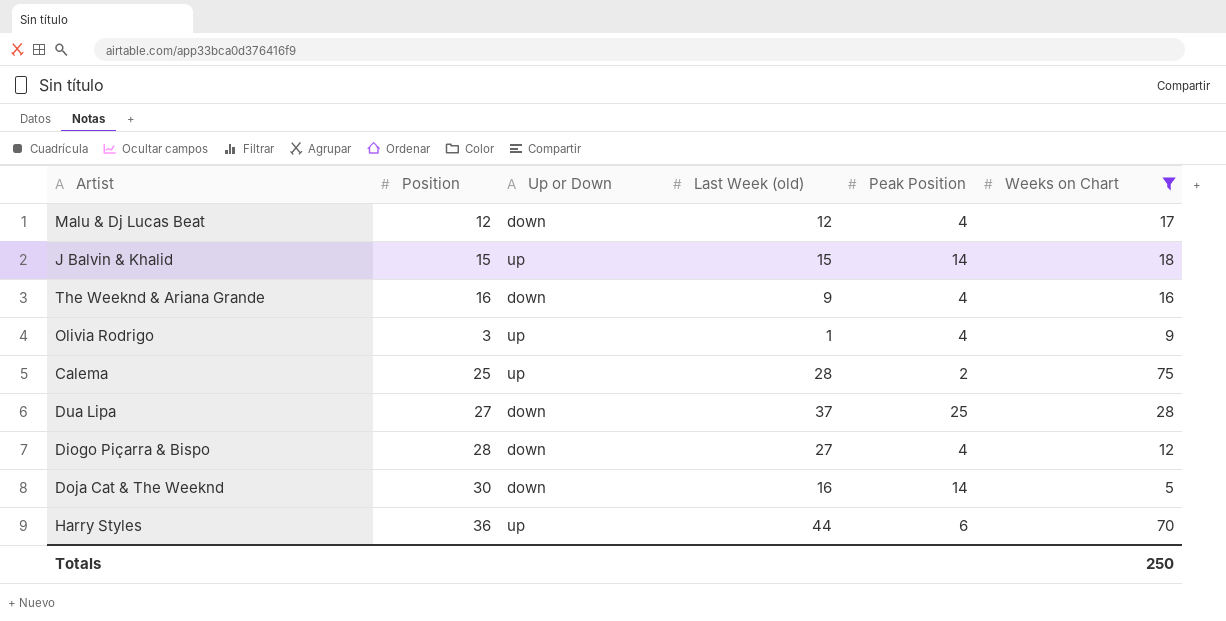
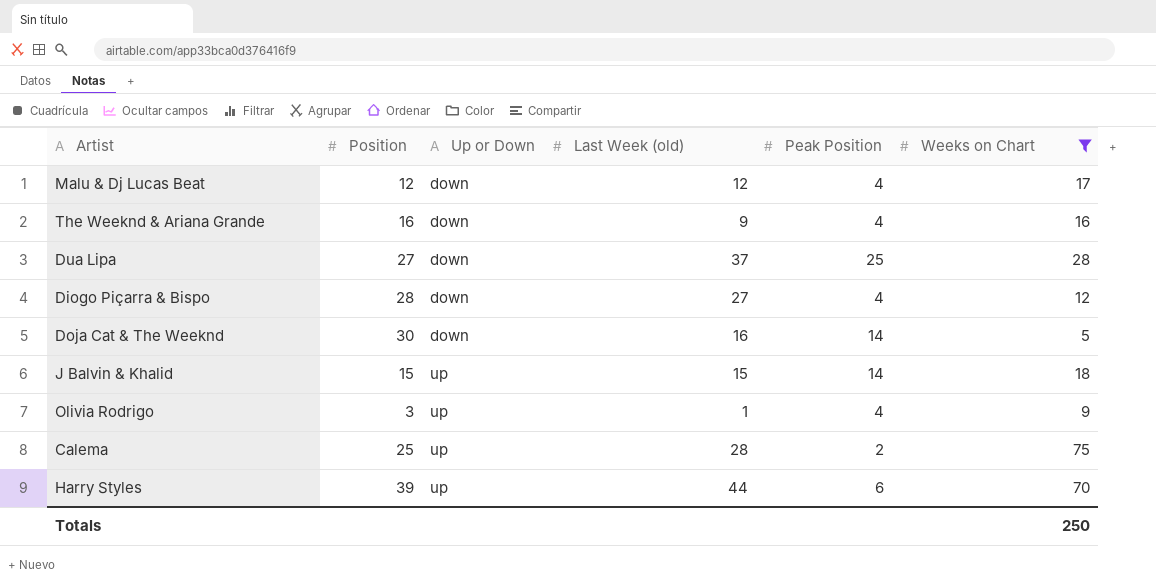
row order: none -> Up or Down ascending
Harry Styles | Position: 36 -> 39

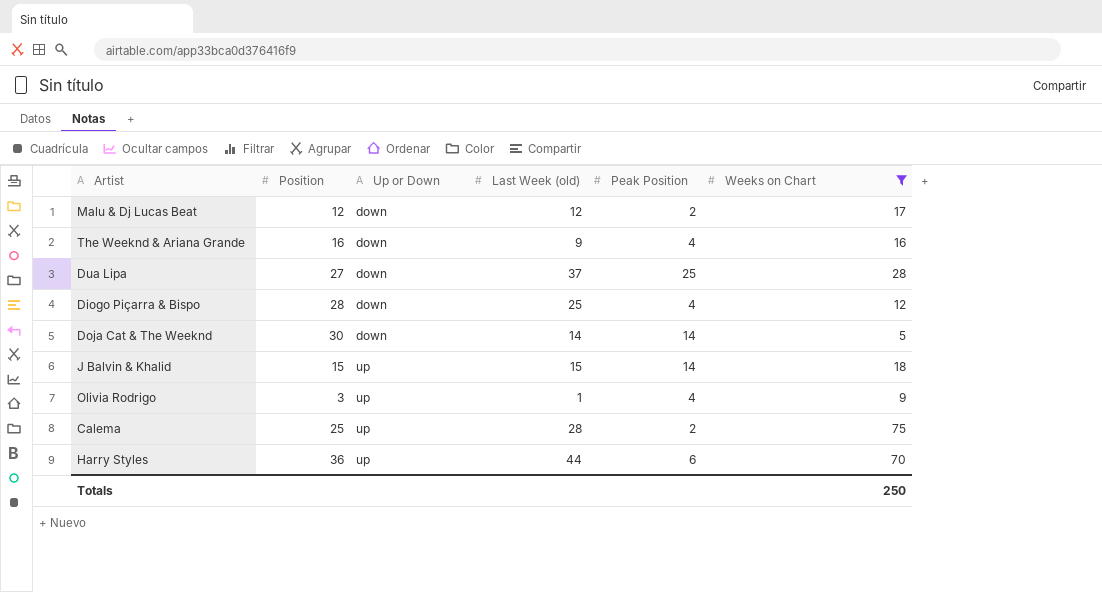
Malu & Dj Lucas Beat | Peak Position: 4 -> 2
Diogo Piçarra & Bispo | Last Week (old): 27 -> 25
Doja Cat & The Weeknd | Last Week (old): 16 -> 14
Harry Styles | Position: 39 -> 36

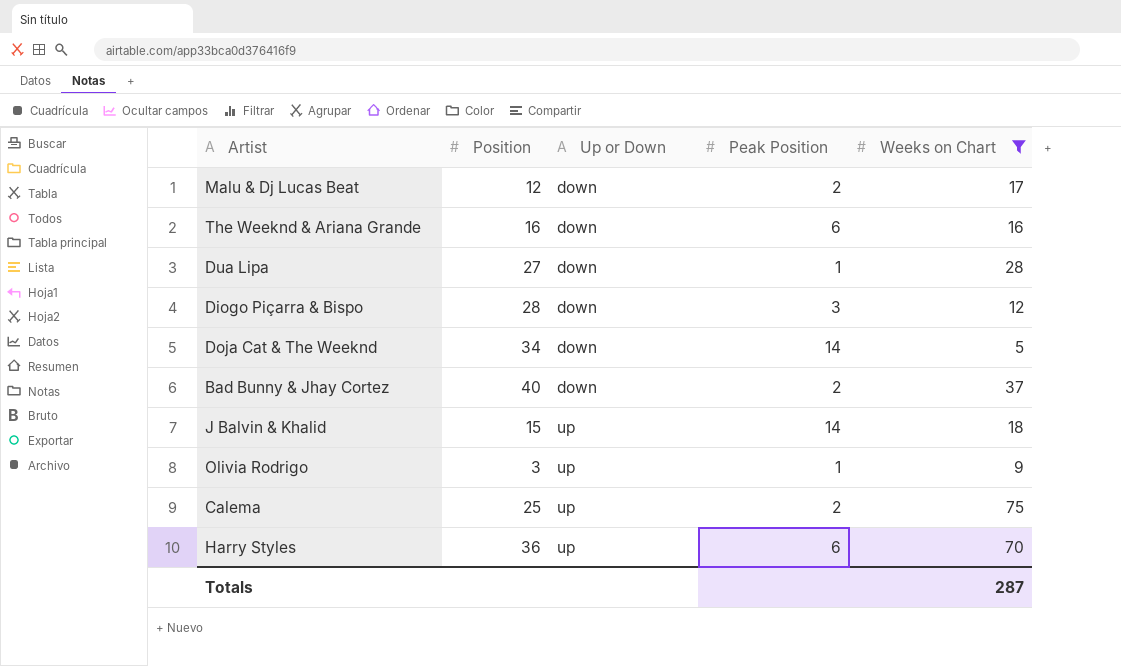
column Last Week (old) | position: 4 -> none
The Weeknd & Ariana Grande | Peak Position: 4 -> 6
Dua Lipa | Peak Position: 25 -> 1
Diogo Piçarra & Bispo | Peak Position: 4 -> 3
Doja Cat & The Weeknd | Position: 30 -> 34
row Bad Bunny & Jhay Cortez: none -> 40 | down | 2 | 37
Olivia Rodrigo | Peak Position: 4 -> 1
Totals | Weeks on Chart: 250 -> 287

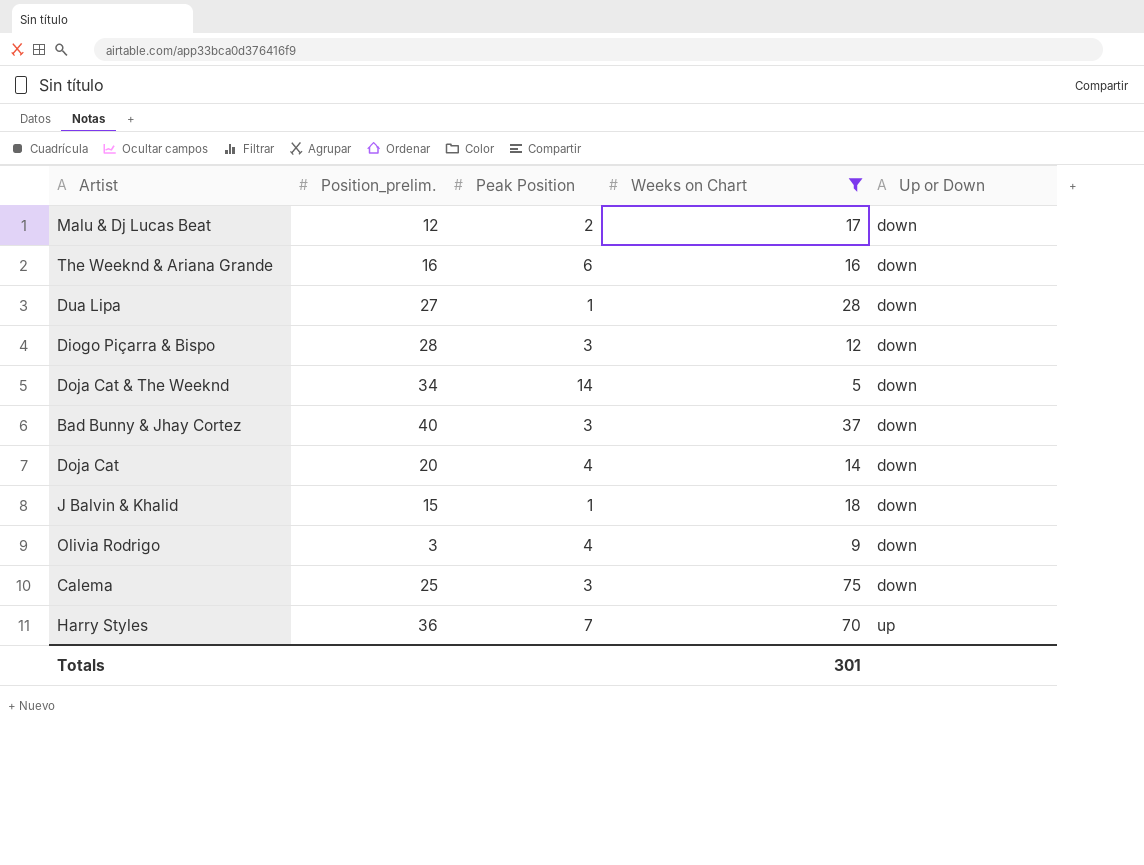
column name: Position -> Position_prelim.
column Up or Down | position: 3 -> 5
Bad Bunny & Jhay Cortez | Peak Position: 2 -> 3
row Doja Cat: none -> 20 | 4 | 14 | down
J Balvin & Khalid | Peak Position: 14 -> 1
J Balvin & Khalid | Up or Down: up -> down
Olivia Rodrigo | Peak Position: 1 -> 4
Olivia Rodrigo | Up or Down: up -> down
Calema | Peak Position: 2 -> 3
Calema | Up or Down: up -> down
Harry Styles | Peak Position: 6 -> 7
Totals | Weeks on Chart: 287 -> 301

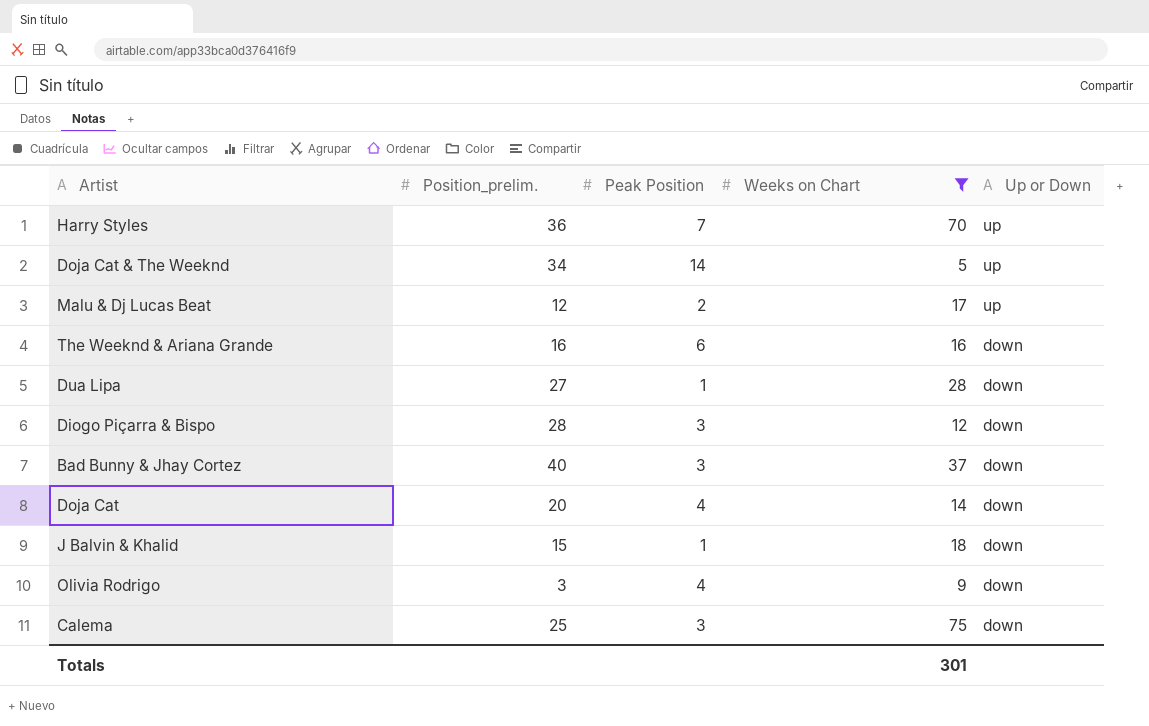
row order: Up or Down ascending -> Up or Down descending
Doja Cat & The Weeknd | Up or Down: down -> up
Malu & Dj Lucas Beat | Up or Down: down -> up

